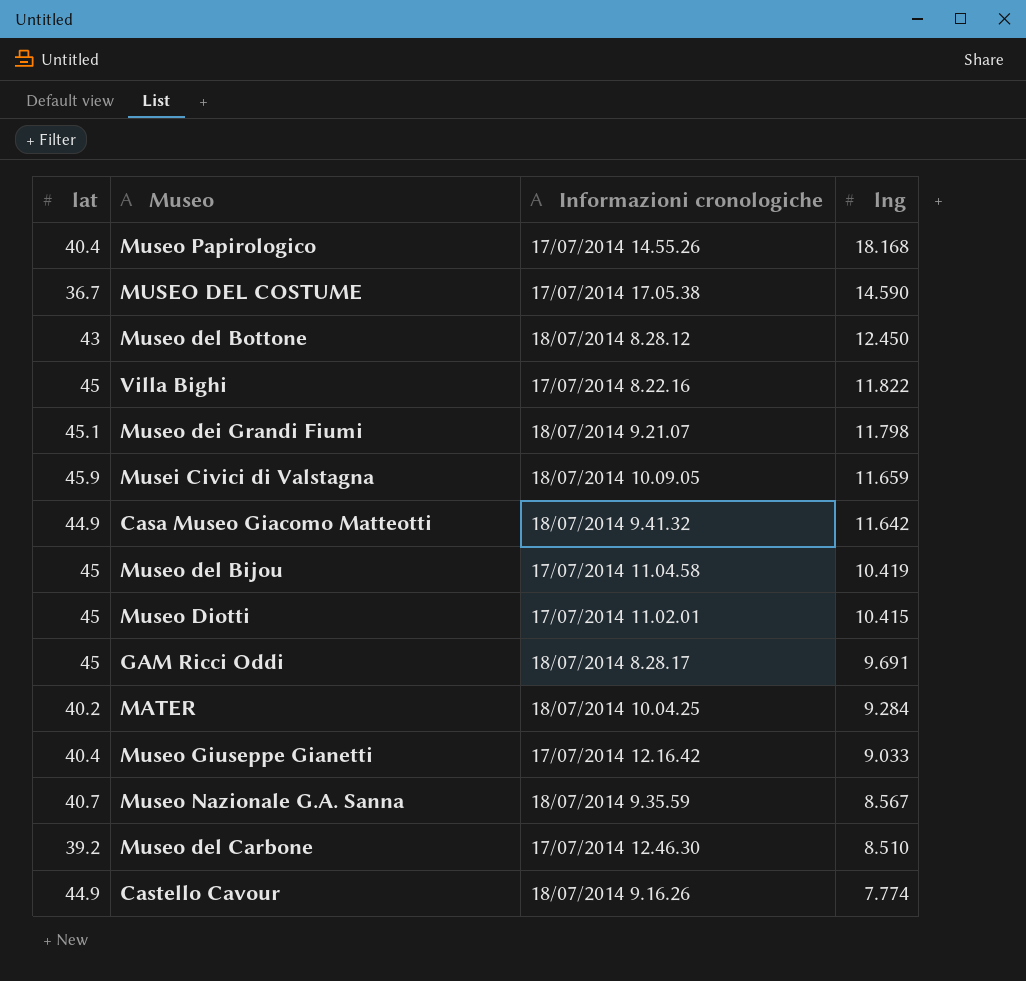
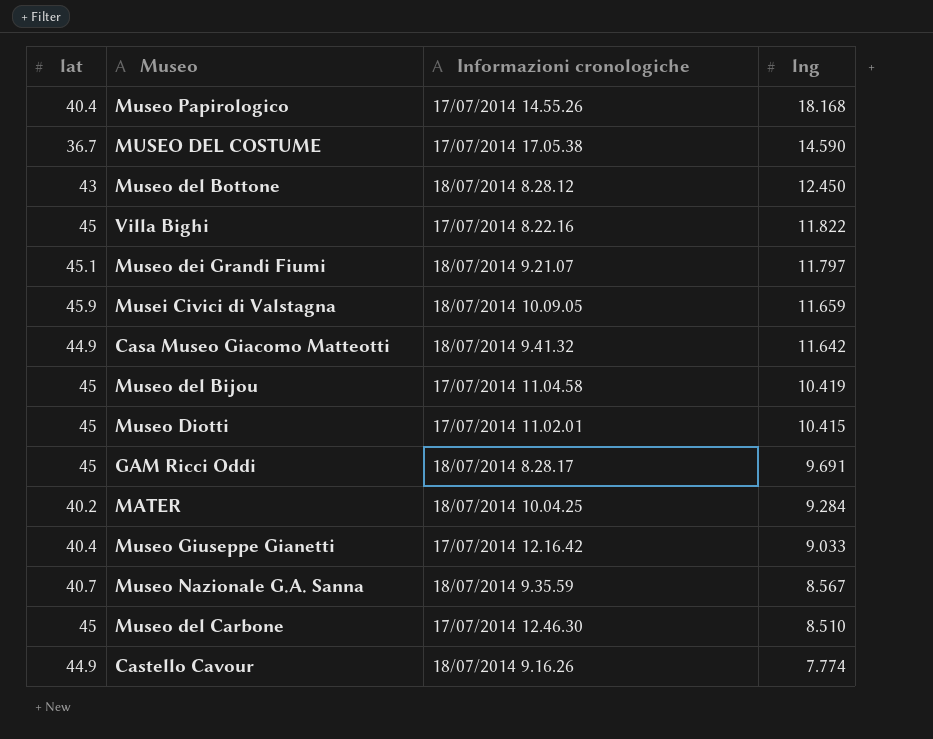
Museo dei Grandi Fiumi | lng: 11.798 -> 11.797
Museo del Carbone | lat: 39.2 -> 45

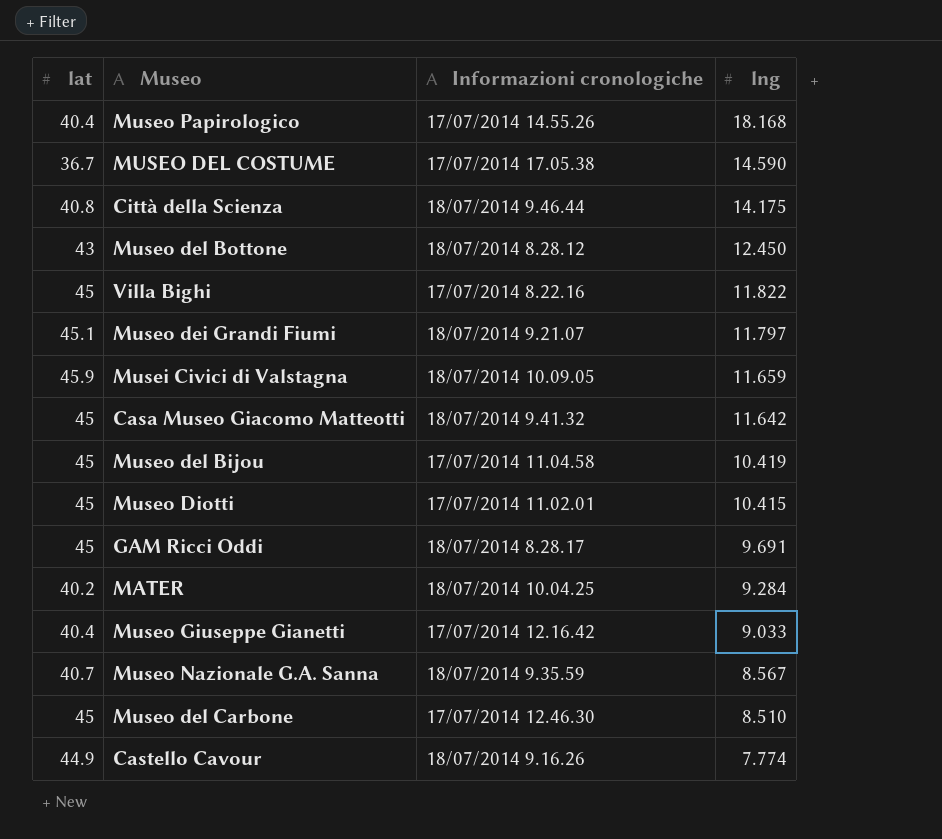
row Città della Scienza: none -> 40.8 | 18/07/2014 9.46.44 | 14.175
Casa Museo Giacomo Matteotti | lat: 44.9 -> 45

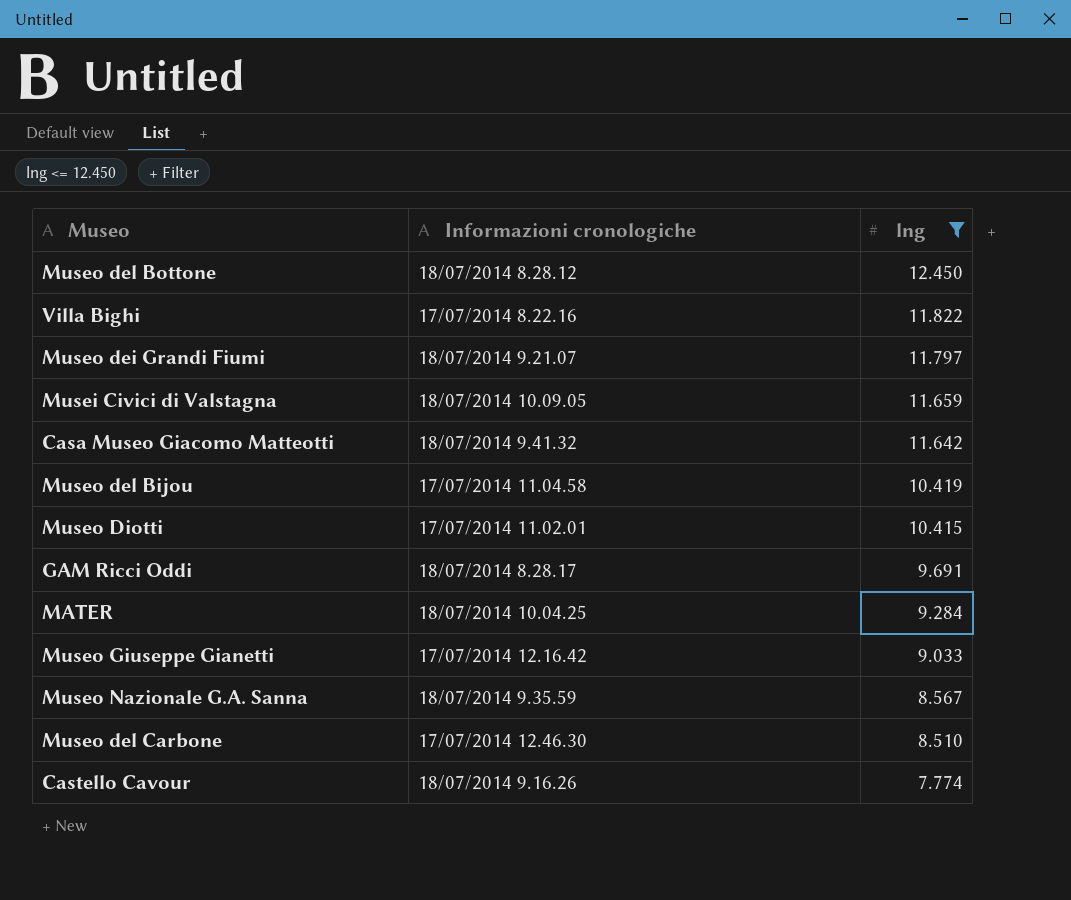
filter: none -> lng <= 12.450
column lat | position: 1 -> none

